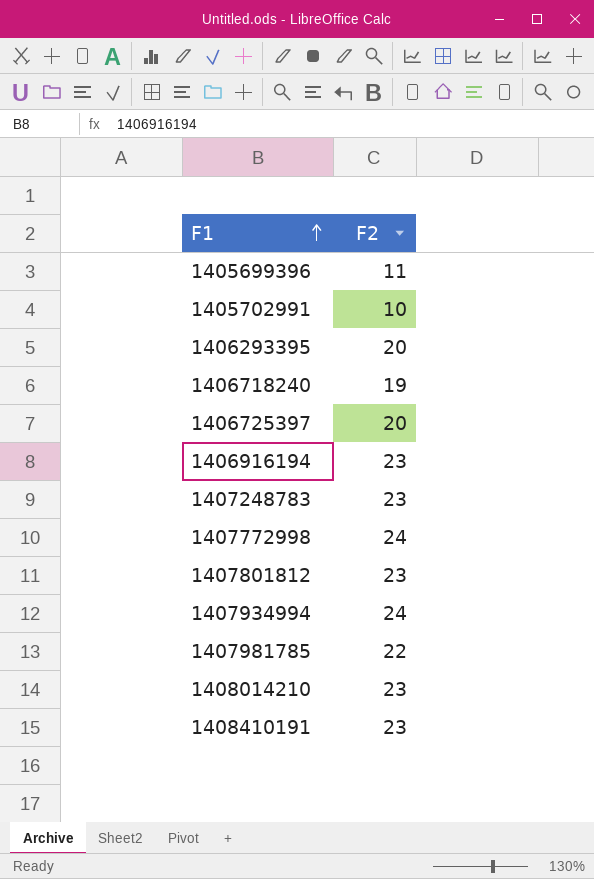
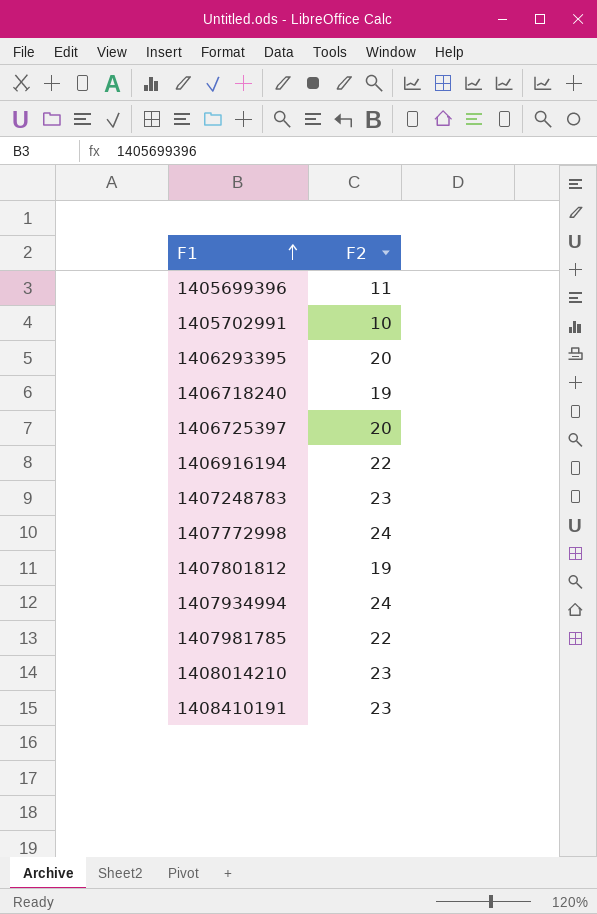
1406916194 | F2: 23 -> 22
1407801812 | F2: 23 -> 19

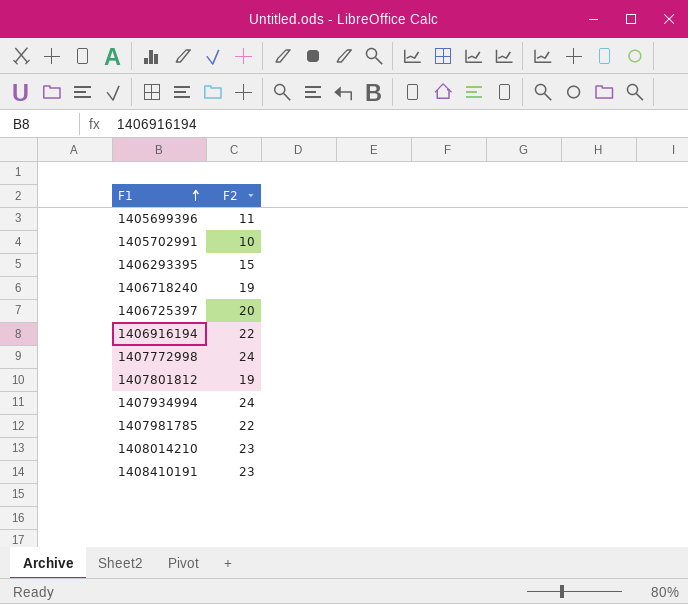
row 1407248783: 23 -> none
1406293395 | F2: 20 -> 15

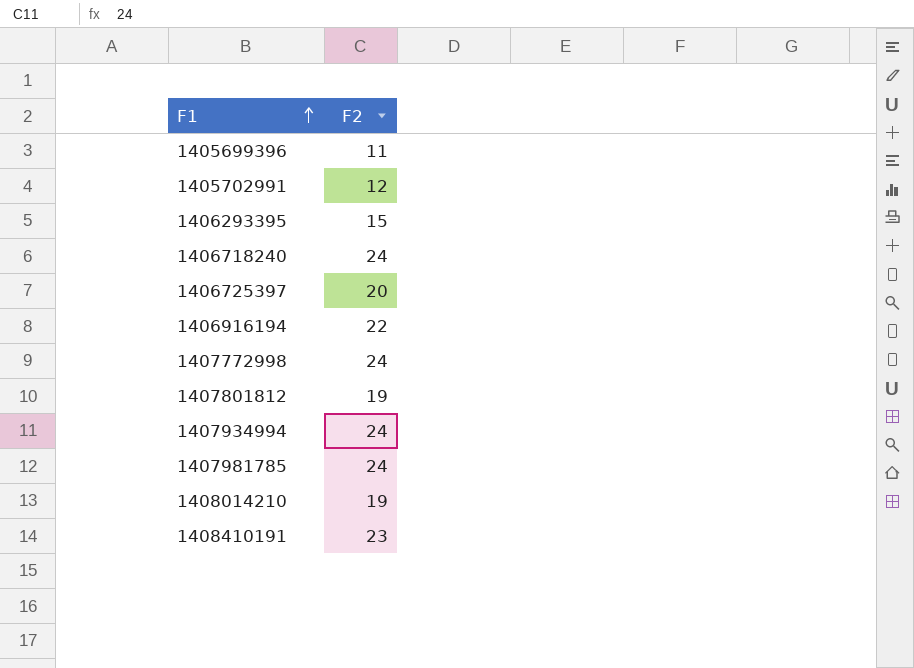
1405702991 | F2: 10 -> 12
1406718240 | F2: 19 -> 24
1407981785 | F2: 22 -> 24
1408014210 | F2: 23 -> 19

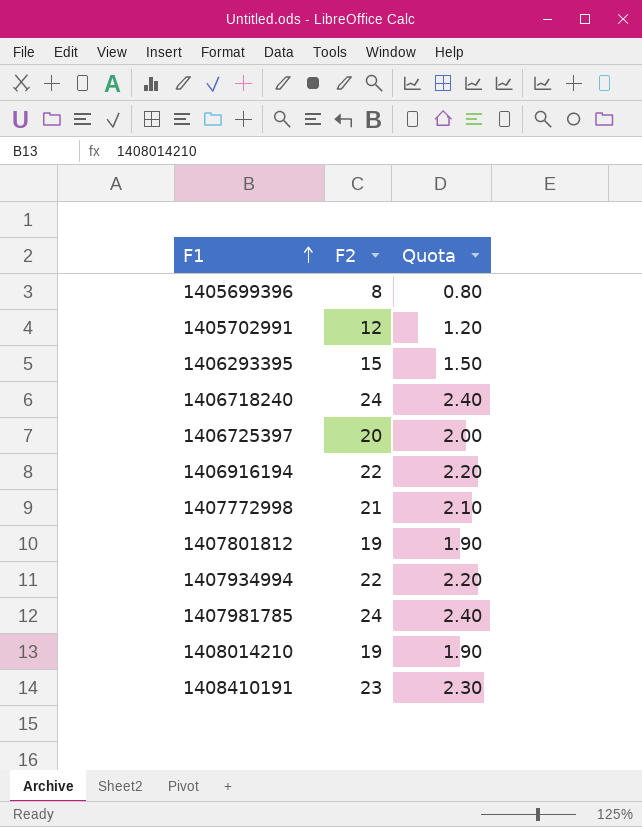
column Quota | formula: none -> [F2] * 0.1
1405699396 | F2: 11 -> 8
1407772998 | F2: 24 -> 21
1407934994 | F2: 24 -> 22

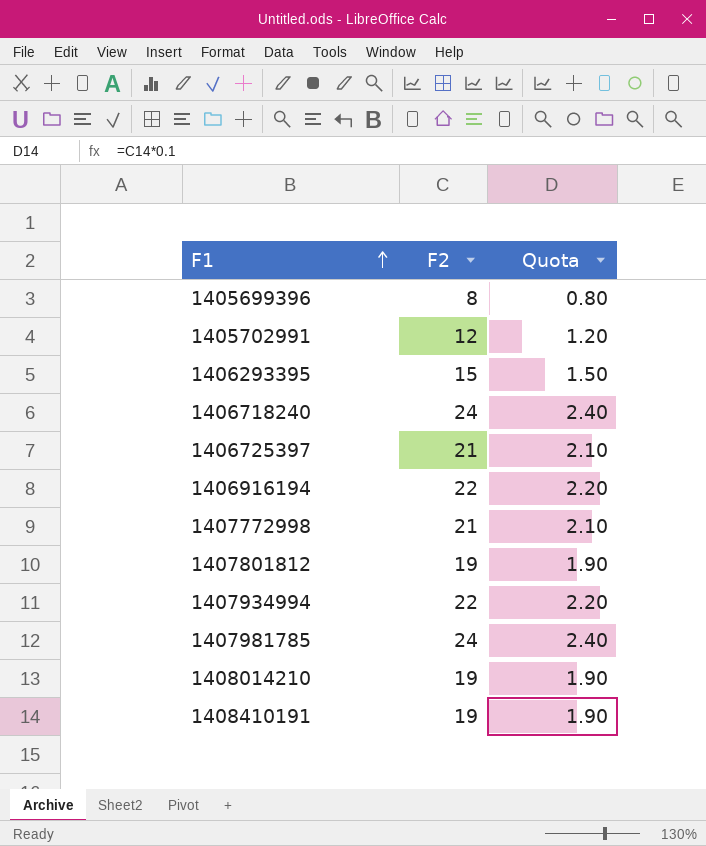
1406725397 | F2: 20 -> 21
1406725397 | Quota: 2.00 -> 2.10
1408410191 | F2: 23 -> 19
1408410191 | Quota: 2.30 -> 1.90

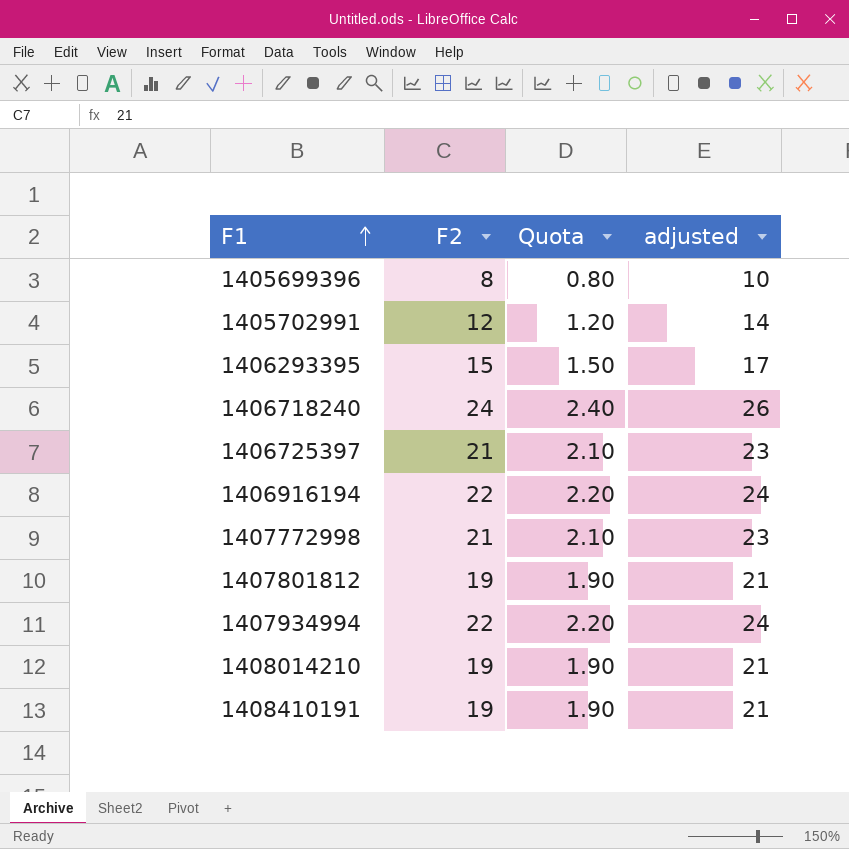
column adjusted | formula: none -> [F2] + 2
row 1407981785: 24 | 2.40 -> none

